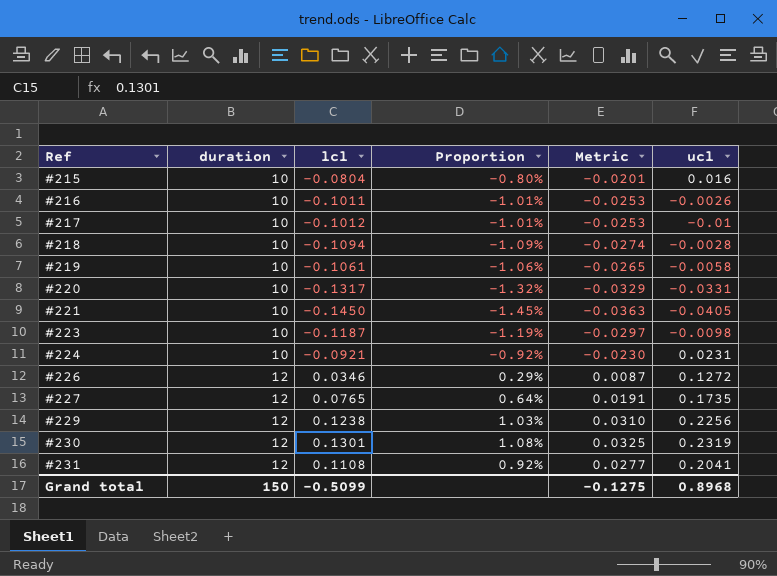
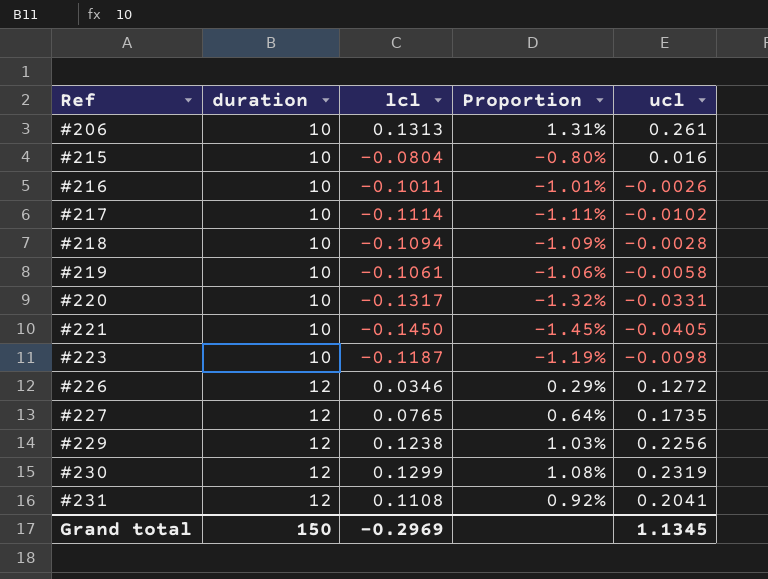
column Metric | formula: [lcl] * 0.25 -> none
row #224: 10 | -0.0921 | -0.92% | -0.0230 | 0.0231 -> none
row #206: none -> 10 | 0.1313 | 1.31% | 0.261
#217 | lcl: -0.1012 -> -0.1114
#217 | Proportion: -1.01% -> -1.11%
#217 | ucl: -0.01 -> -0.0102
#230 | lcl: 0.1301 -> 0.1299
Grand total | lcl: -0.5099 -> -0.2969
Grand total | ucl: 0.8968 -> 1.1345

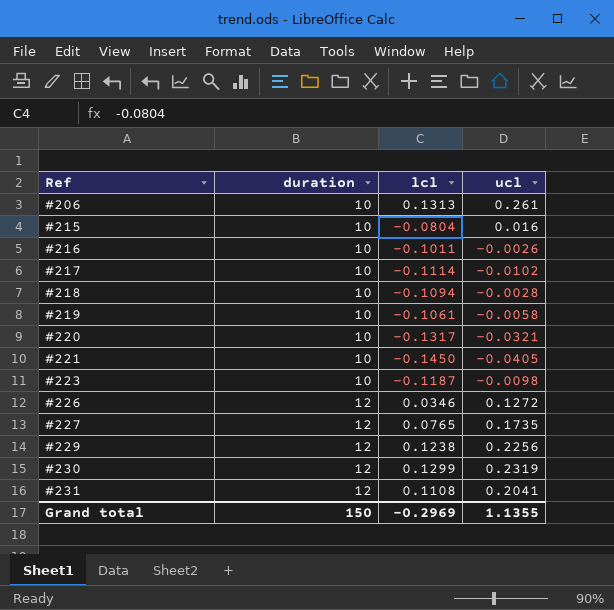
column Proportion | formula: [lcl] / [duration] -> none
#220 | ucl: -0.0331 -> -0.0321
Grand total | ucl: 1.1345 -> 1.1355

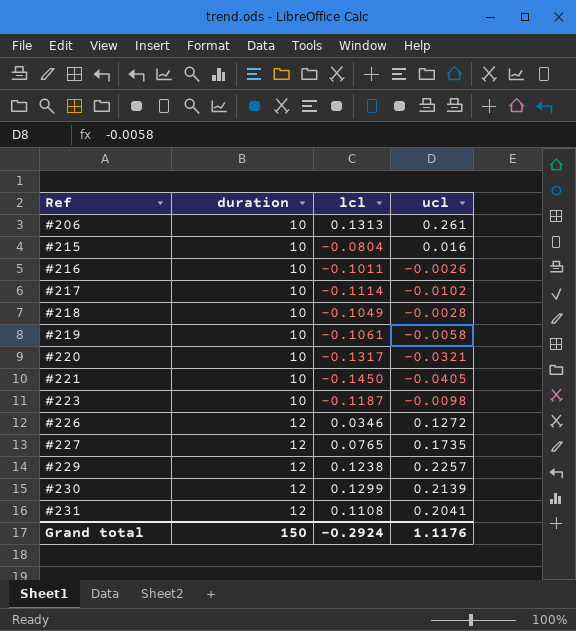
#218 | lcl: -0.1094 -> -0.1049
#229 | ucl: 0.2256 -> 0.2257
#230 | ucl: 0.2319 -> 0.2139
Grand total | lcl: -0.2969 -> -0.2924
Grand total | ucl: 1.1355 -> 1.1176

